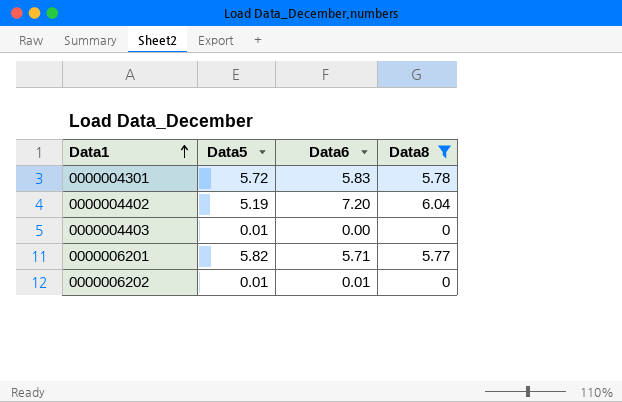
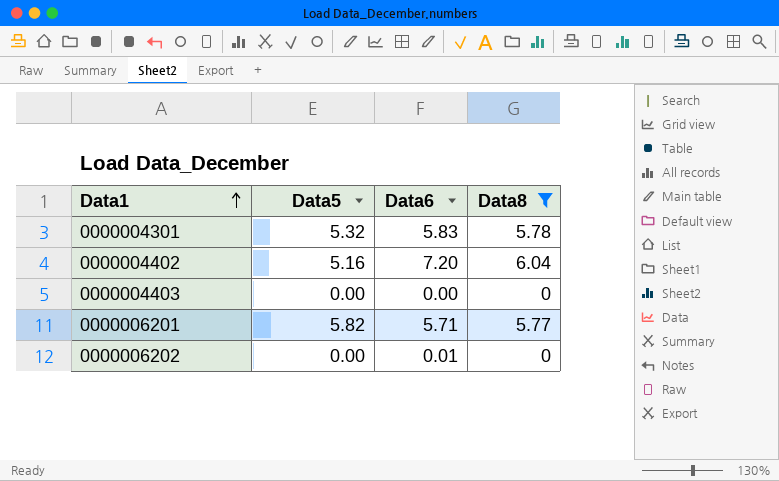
0000004301 | Data5: 5.72 -> 5.32
0000004402 | Data5: 5.19 -> 5.16
0000004403 | Data5: 0.01 -> 0.00
0000006202 | Data5: 0.01 -> 0.00

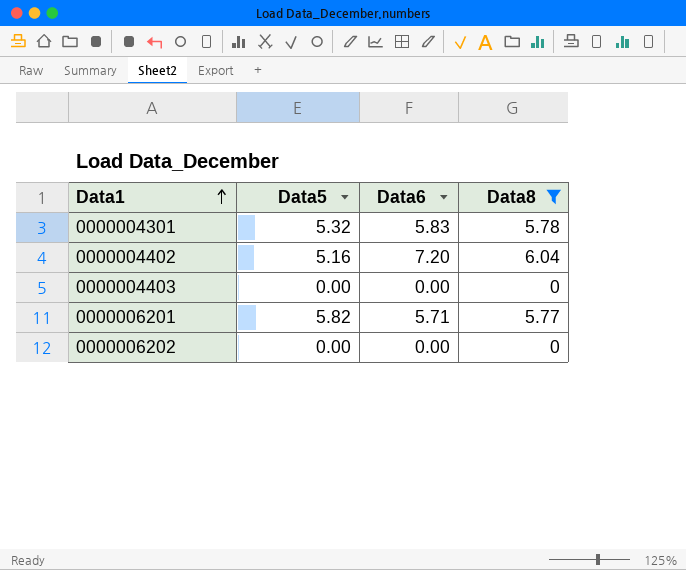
0000006202 | Data6: 0.01 -> 0.00

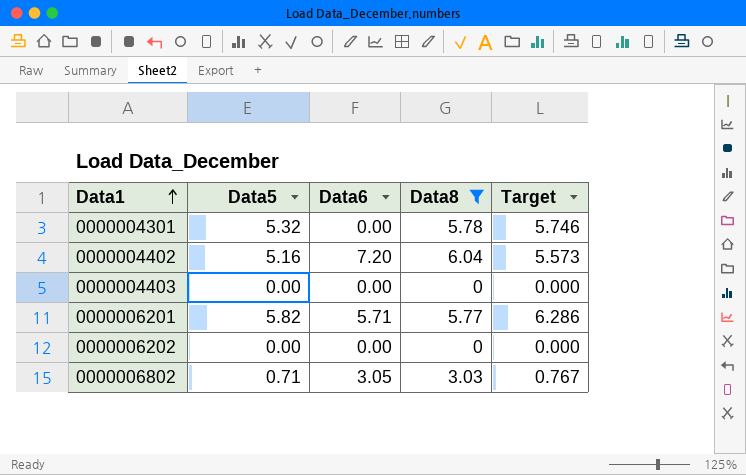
column Target | formula: none -> [Data5] * 1.08
0000004301 | Data6: 5.83 -> 0.00
row 0000006802: none -> 0.71 | 3.05 | 3.03 | 0.767

